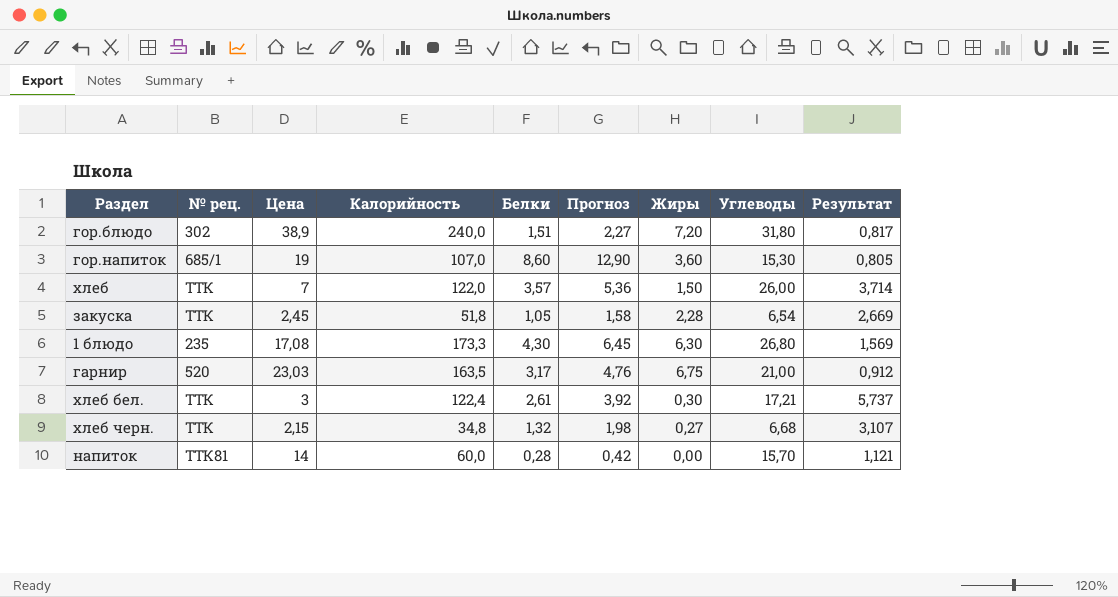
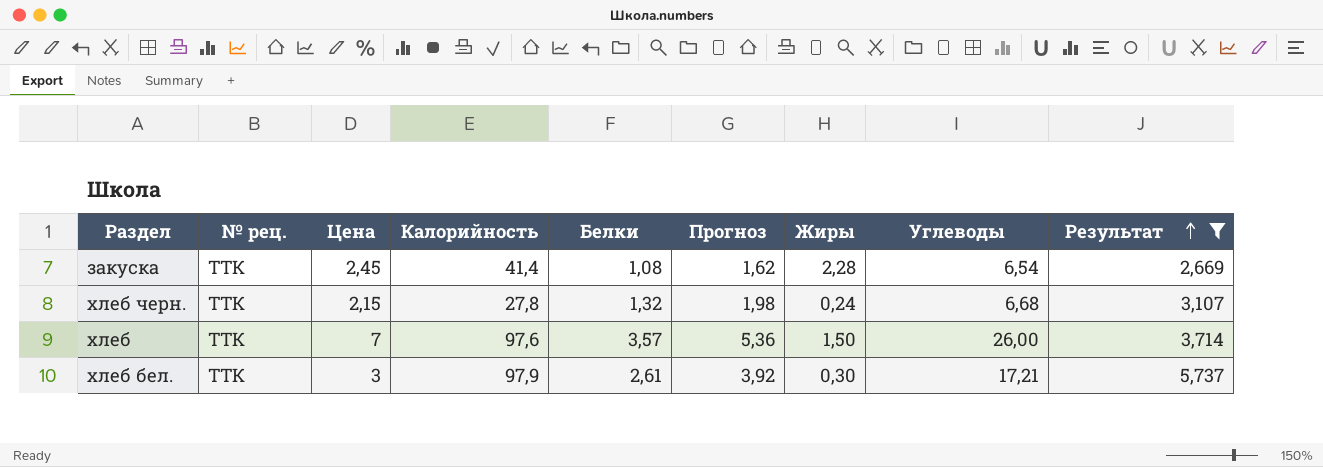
filter: none -> Результат >= 2,669
row order: none -> Результат ascending
закуска | Калорийность: 51,8 -> 41,4
закуска | Белки: 1,05 -> 1,08
закуска | Прогноз: 1,58 -> 1,62
хлеб черн. | Калорийность: 34,8 -> 27,8
хлеб черн. | Жиры: 0,27 -> 0,24
хлеб | Калорийность: 122,0 -> 97,6
хлеб бел. | Калорийность: 122,4 -> 97,9

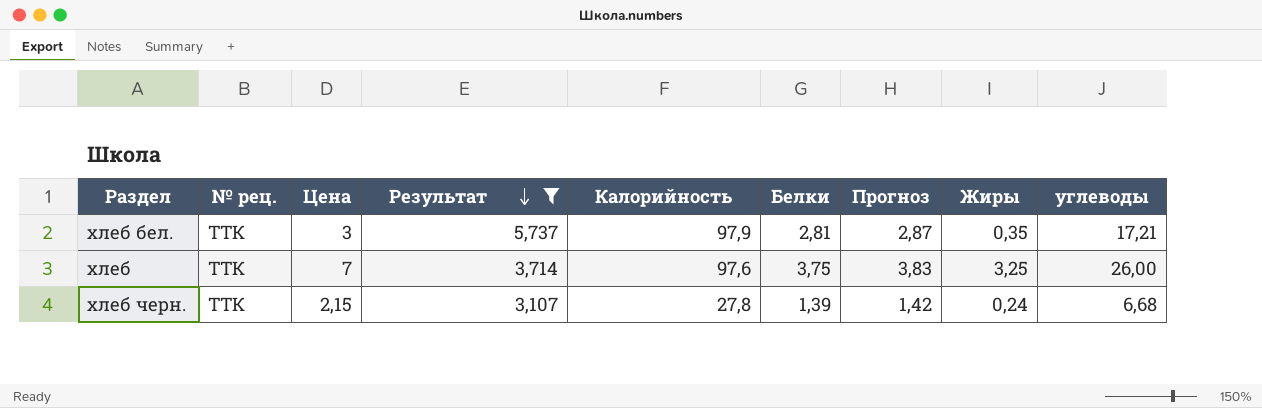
row order: Результат ascending -> Результат descending
column Результат | position: 9 -> 4
column Прогноз | formula: [Белки] * 1,5 -> [Белки] * 1,02
column name: Углеводы -> углеводы
row закуска: ТТК | 2,45 | 41,4 | 1,08 | 1,62 | 2,28 | 6,54 | 2,669 -> none
хлеб бел. | Белки: 2,61 -> 2,81
хлеб бел. | Жиры: 0,30 -> 0,35
хлеб | Белки: 3,57 -> 3,75
хлеб | Жиры: 1,50 -> 3,25
хлеб черн. | Белки: 1,32 -> 1,39

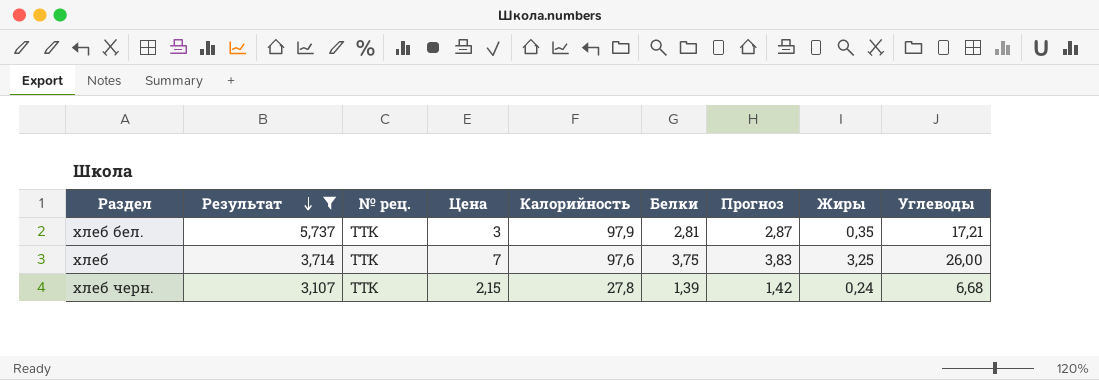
column Результат | position: 4 -> 2
column name: углеводы -> Углеводы

